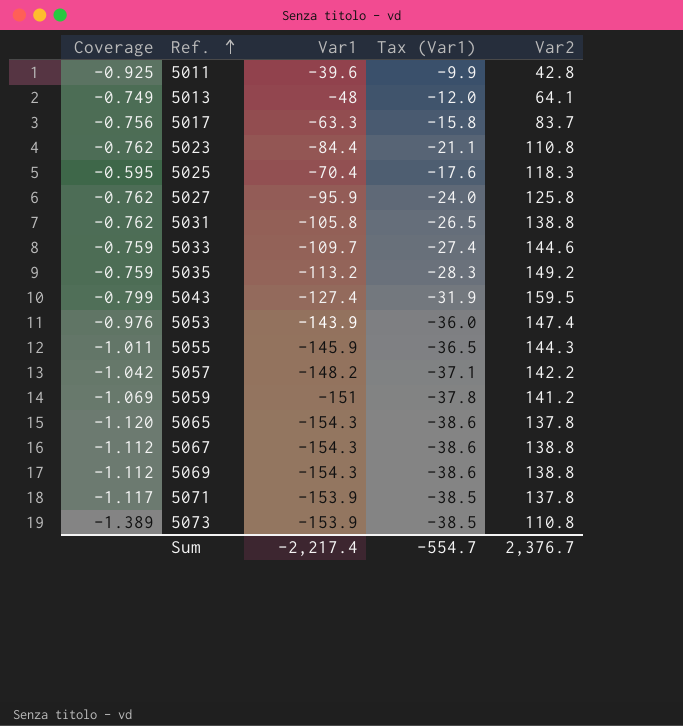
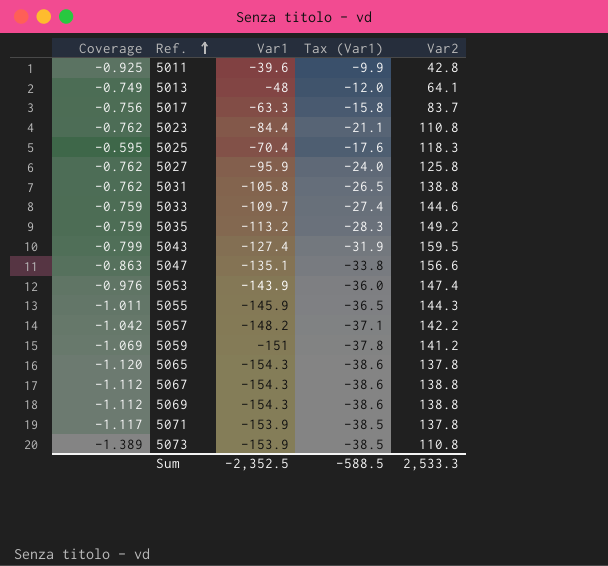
row 5047: none -> -0.863 | -135.1 | -33.8 | 156.6
Sum | Var1: -2,217.4 -> -2,352.5
Sum | Tax (Var1): -554.7 -> -588.5
Sum | Var2: 2,376.7 -> 2,533.3

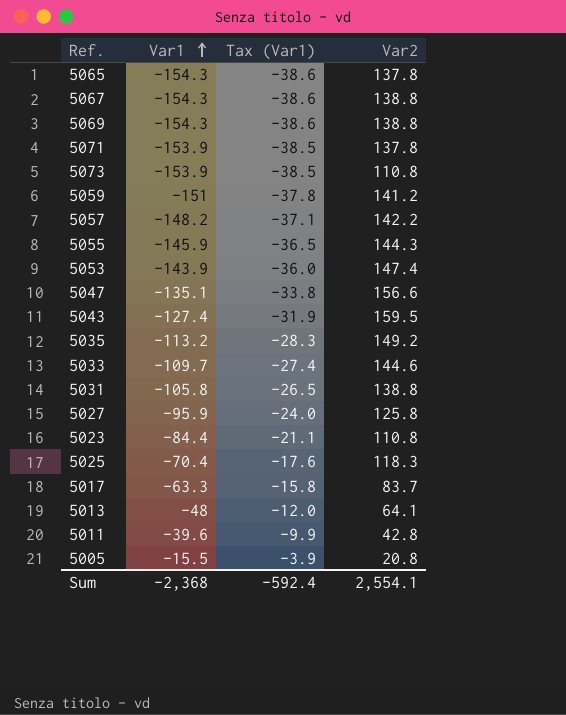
row order: Ref. ascending -> Var1 ascending
column Coverage | formula: [Var1] / [Var2] -> none
row 5005: none -> -15.5 | -3.9 | 20.8
Sum | Var1: -2,352.5 -> -2,368
Sum | Tax (Var1): -588.5 -> -592.4
Sum | Var2: 2,533.3 -> 2,554.1

